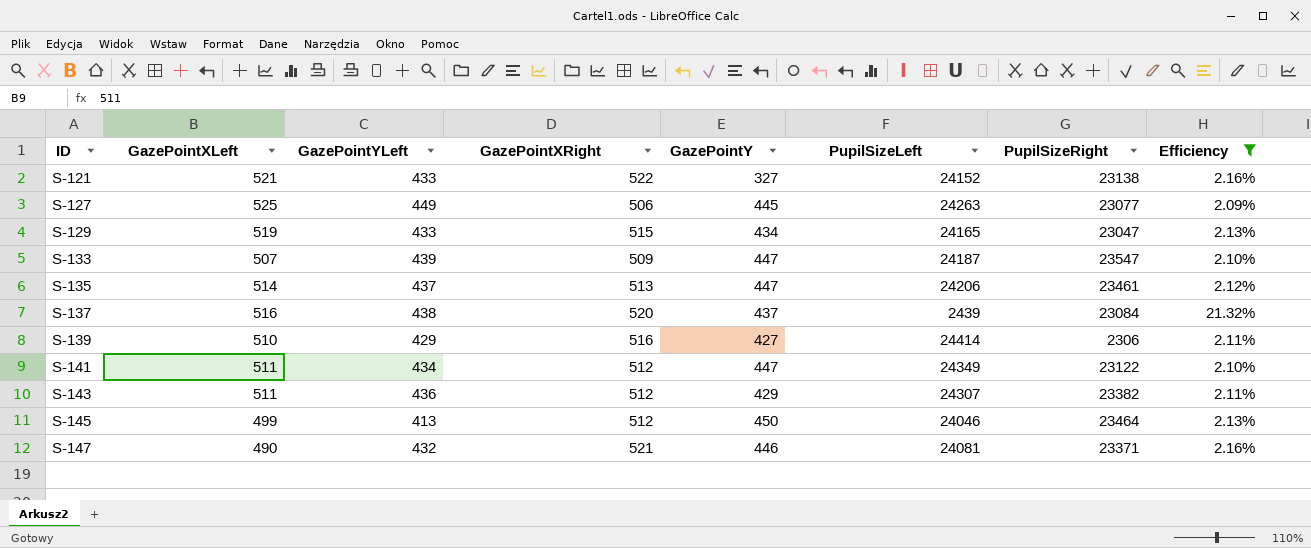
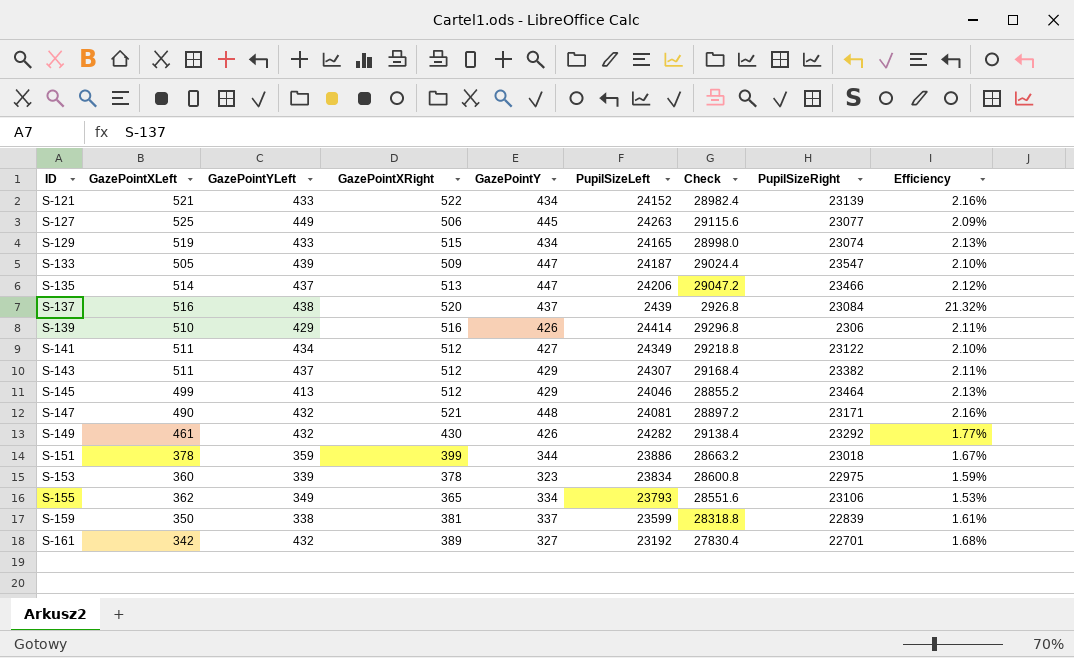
filter: Efficiency >= 2.09% -> none
column Check | formula: none -> [PupilSizeLeft] * 1.2
S-121 | GazePointY: 327 -> 434
S-121 | PupilSizeRight: 23138 -> 23139
S-129 | PupilSizeRight: 23047 -> 23074
S-133 | GazePointXLeft: 507 -> 505
S-135 | PupilSizeRight: 23461 -> 23466
S-139 | GazePointY: 427 -> 426
S-141 | GazePointY: 447 -> 427
S-143 | GazePointYLeft: 436 -> 437
S-145 | GazePointY: 450 -> 429
S-147 | GazePointY: 446 -> 448
S-147 | PupilSizeRight: 23371 -> 23171

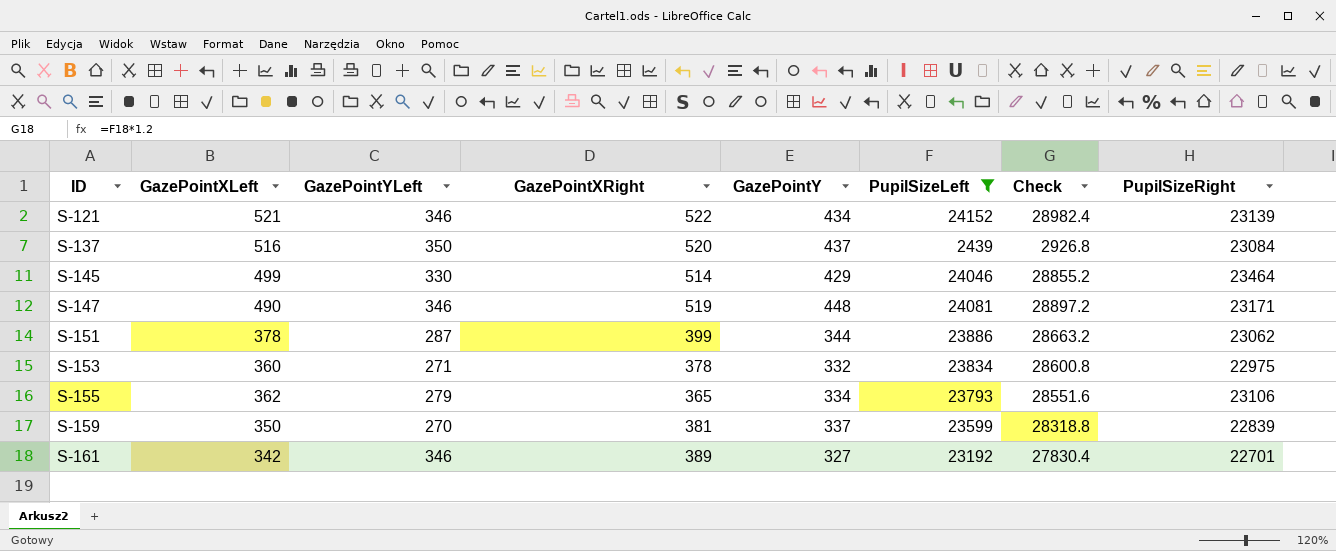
filter: none -> PupilSizeLeft <= 24152
column Efficiency | formula: [GazePointXRight] / [PupilSizeLeft] -> none
S-121 | GazePointYLeft: 433 -> 346
S-137 | GazePointYLeft: 438 -> 350
S-145 | GazePointYLeft: 413 -> 330
S-145 | GazePointXRight: 512 -> 514
S-147 | GazePointYLeft: 432 -> 346
S-147 | GazePointXRight: 521 -> 519
S-151 | GazePointYLeft: 359 -> 287
S-151 | PupilSizeRight: 23018 -> 23062
S-153 | GazePointYLeft: 339 -> 271
S-153 | GazePointY: 323 -> 332
S-155 | GazePointYLeft: 349 -> 279
S-159 | GazePointYLeft: 338 -> 270
S-161 | GazePointYLeft: 432 -> 346

